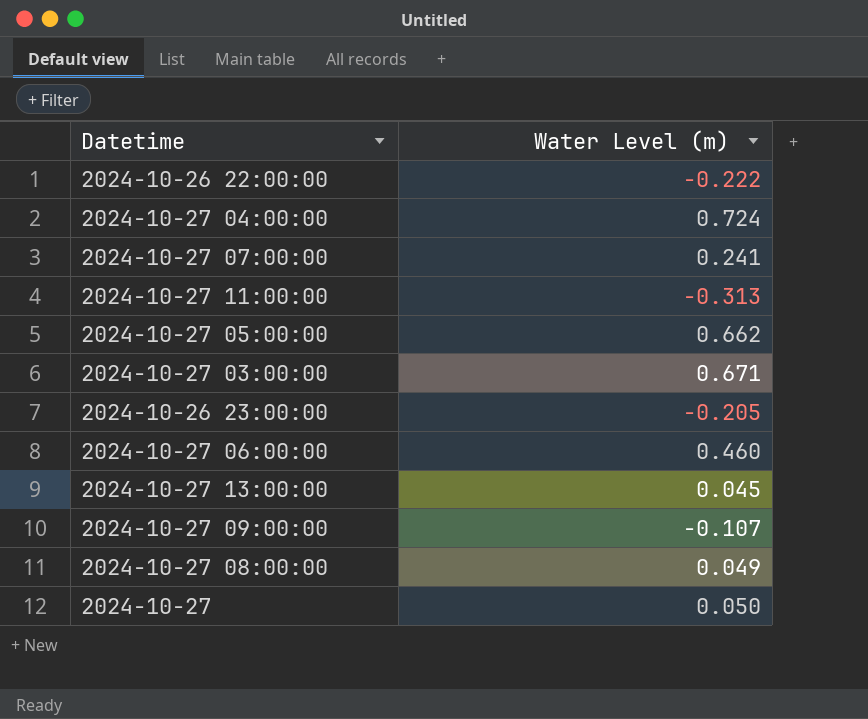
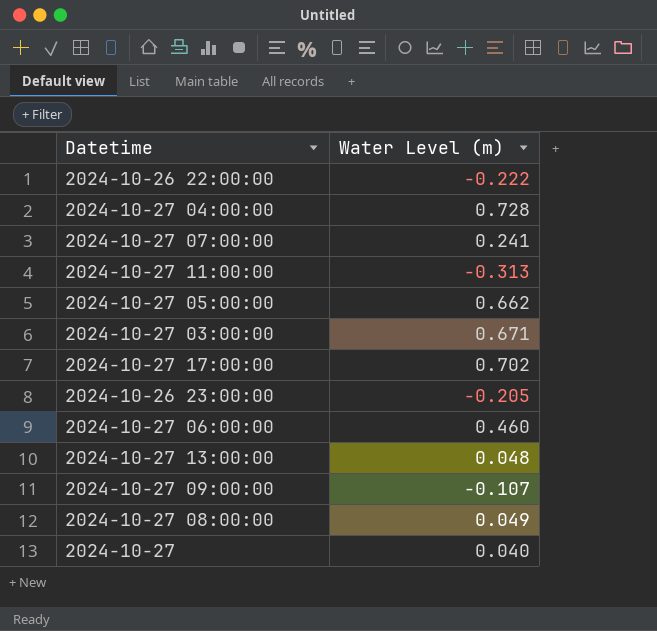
2024-10-27 04:00:00 | Water Level (m): 0.724 -> 0.728
row 2024-10-27 17:00:00: none -> 0.702
2024-10-27 13:00:00 | Water Level (m): 0.045 -> 0.048
2024-10-27 | Water Level (m): 0.050 -> 0.040

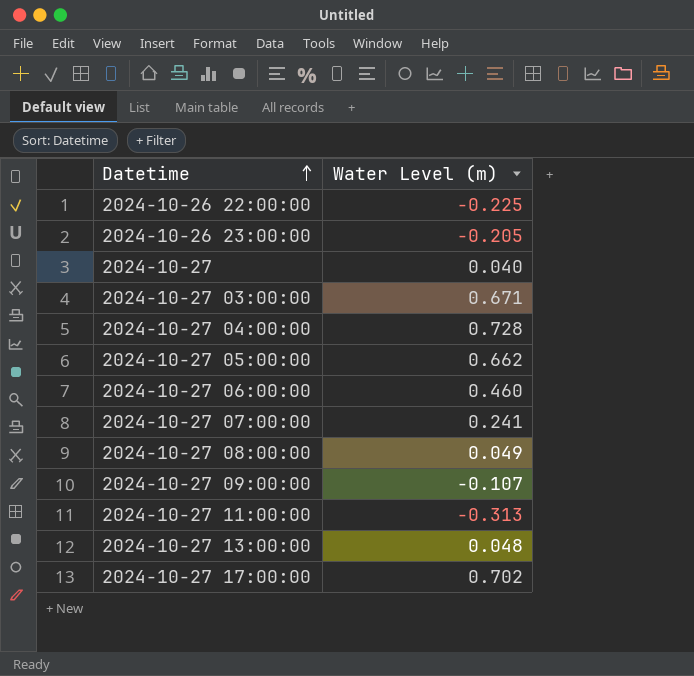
row order: none -> Datetime ascending
2024-10-26 22:00:00 | Water Level (m): -0.222 -> -0.225

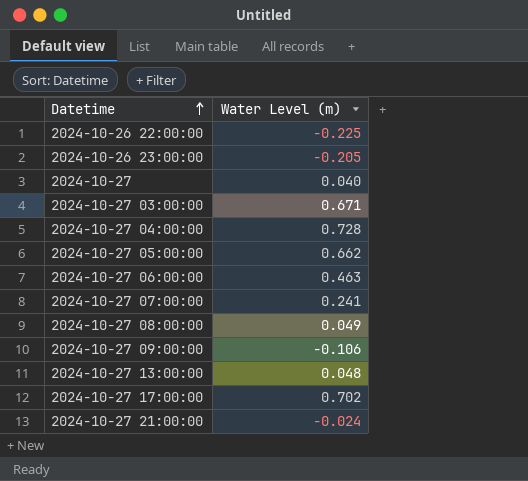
row 2024-10-27 11:00:00: -0.313 -> none
2024-10-27 06:00:00 | Water Level (m): 0.460 -> 0.463
2024-10-27 09:00:00 | Water Level (m): -0.107 -> -0.106
row 2024-10-27 21:00:00: none -> -0.024

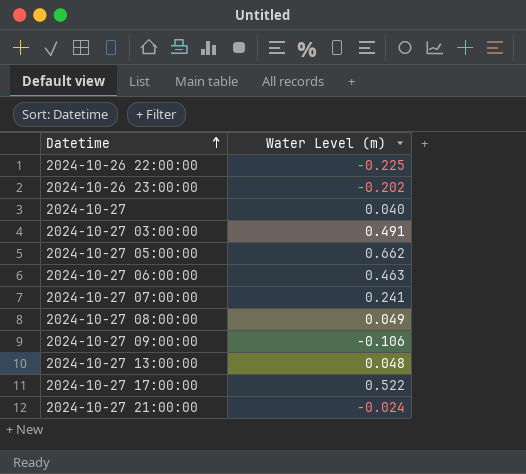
row 2024-10-27 04:00:00: 0.728 -> none
2024-10-26 23:00:00 | Water Level (m): -0.205 -> -0.202
2024-10-27 03:00:00 | Water Level (m): 0.671 -> 0.491
2024-10-27 17:00:00 | Water Level (m): 0.702 -> 0.522

